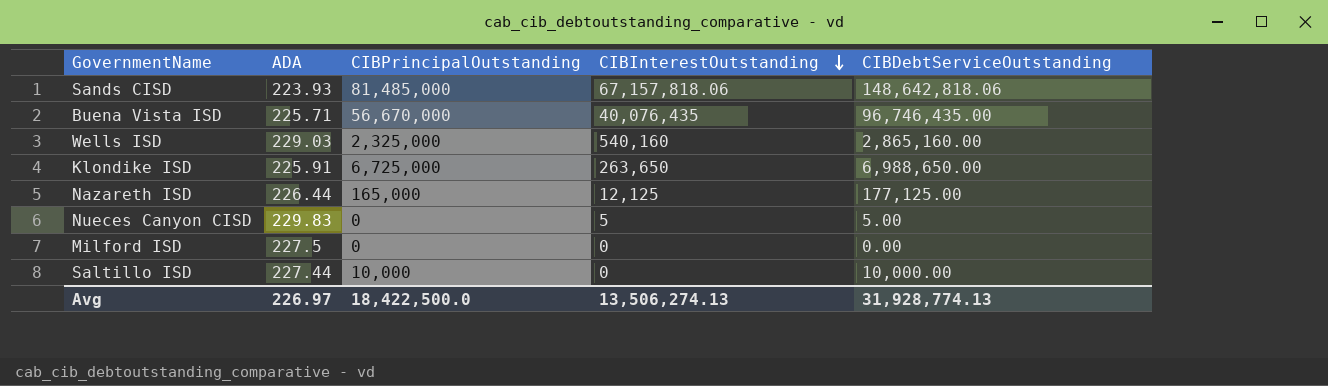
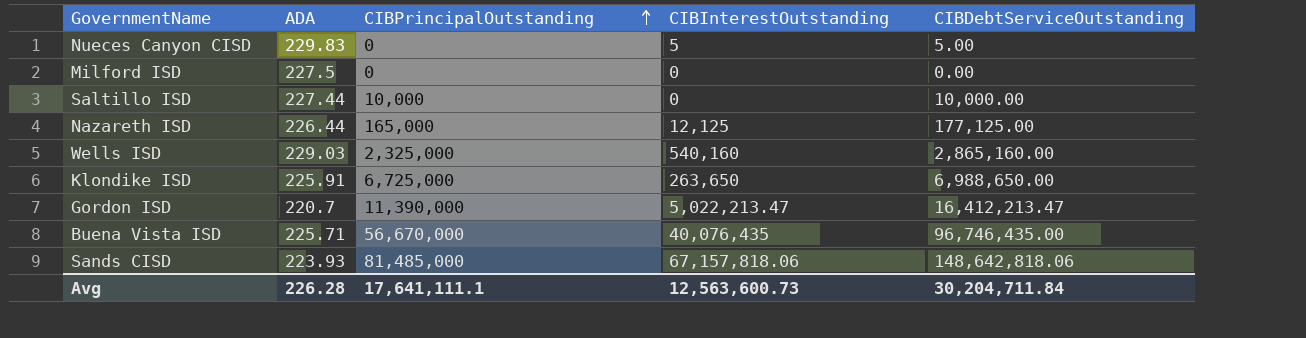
row order: CIBInterestOutstanding descending -> CIBPrincipalOutstanding ascending
row Gordon ISD: none -> 220.7 | 11,390,000 | 5,022,213.47 | 16,412,213.47
Avg | ADA: 226.97 -> 226.28
Avg | CIBPrincipalOutstanding: 18,422,500.0 -> 17,641,111.1
Avg | CIBInterestOutstanding: 13,506,274.13 -> 12,563,600.73
Avg | CIBDebtServiceOutstanding: 31,928,774.13 -> 30,204,711.84

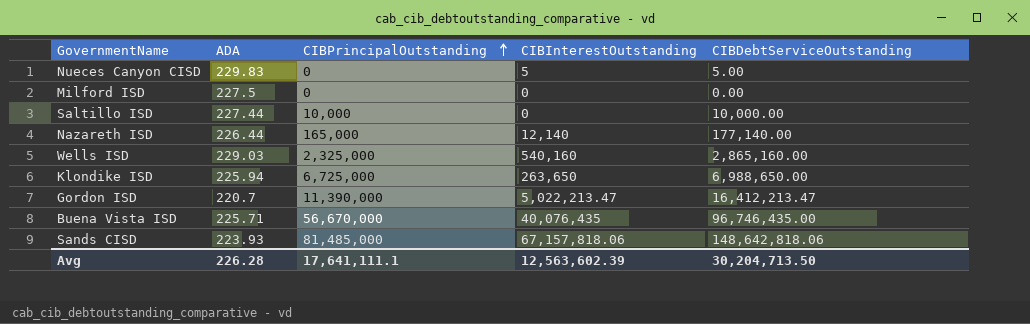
Nazareth ISD | CIBInterestOutstanding: 12,125 -> 12,140
Nazareth ISD | CIBDebtServiceOutstanding: 177,125.00 -> 177,140.00
Klondike ISD | ADA: 225.91 -> 225.94
Avg | CIBInterestOutstanding: 12,563,600.73 -> 12,563,602.39
Avg | CIBDebtServiceOutstanding: 30,204,711.84 -> 30,204,713.50

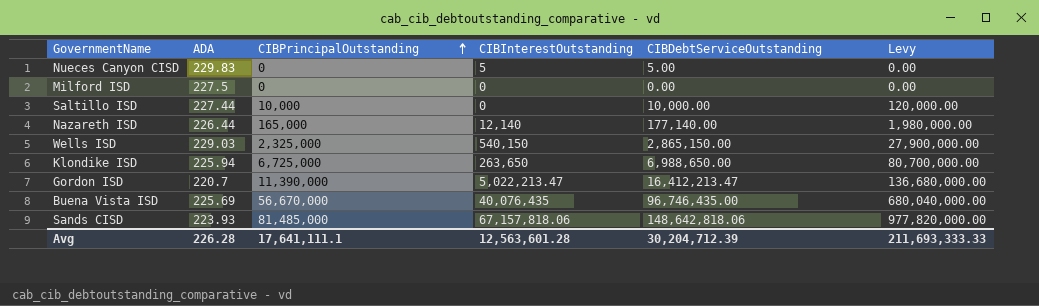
column Levy | formula: none -> [CIBPrincipalOutstanding] * 12
Wells ISD | CIBInterestOutstanding: 540,160 -> 540,150
Wells ISD | CIBDebtServiceOutstanding: 2,865,160.00 -> 2,865,150.00
Buena Vista ISD | ADA: 225.71 -> 225.69
Avg | CIBInterestOutstanding: 12,563,602.39 -> 12,563,601.28
Avg | CIBDebtServiceOutstanding: 30,204,713.50 -> 30,204,712.39

